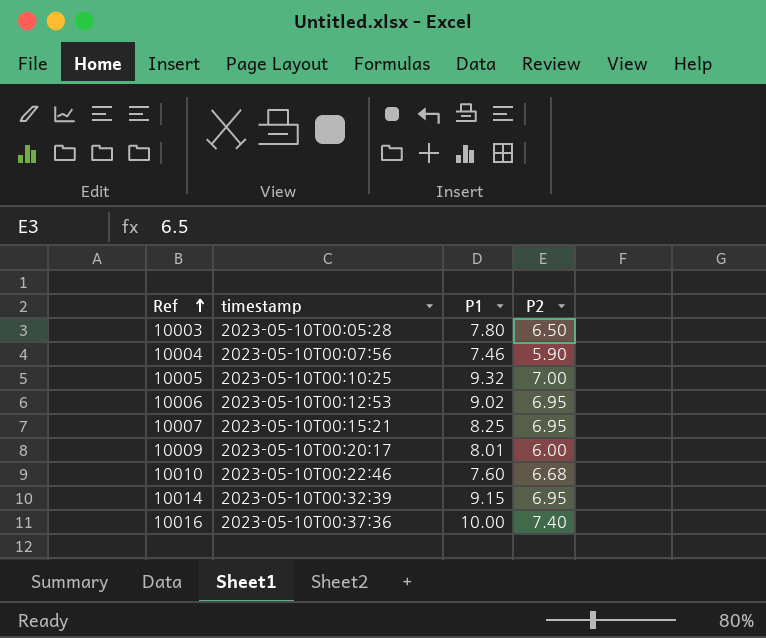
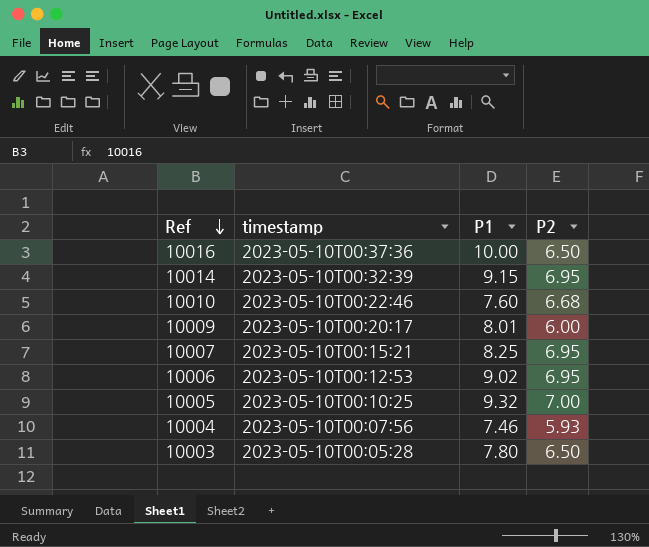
row order: Ref ascending -> Ref descending
10016 | P2: 7.40 -> 6.50
10004 | P2: 5.90 -> 5.93

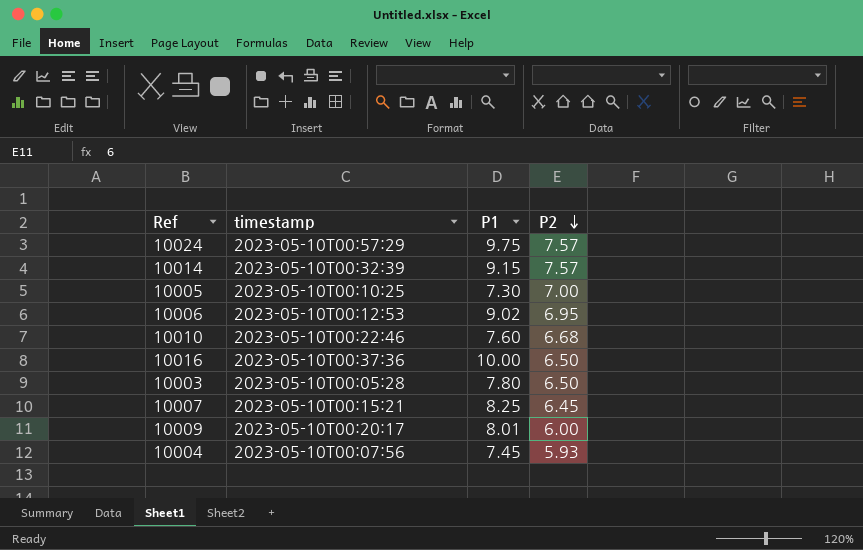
row order: Ref descending -> P2 descending
row 10024: none -> 2023-05-10T00:57:29 | 9.75 | 7.57
10014 | P2: 6.95 -> 7.57
10005 | P1: 9.32 -> 7.30
10007 | P2: 6.95 -> 6.45
10004 | P1: 7.46 -> 7.45

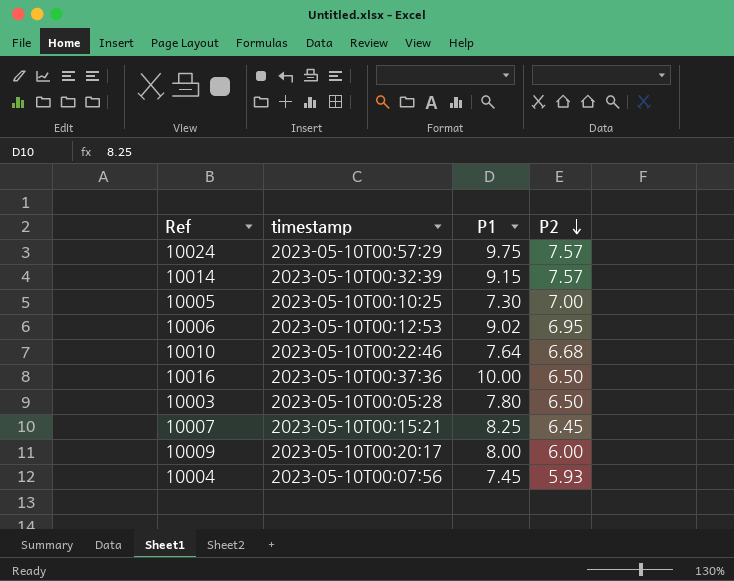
10010 | P1: 7.60 -> 7.64
10009 | P1: 8.01 -> 8.00

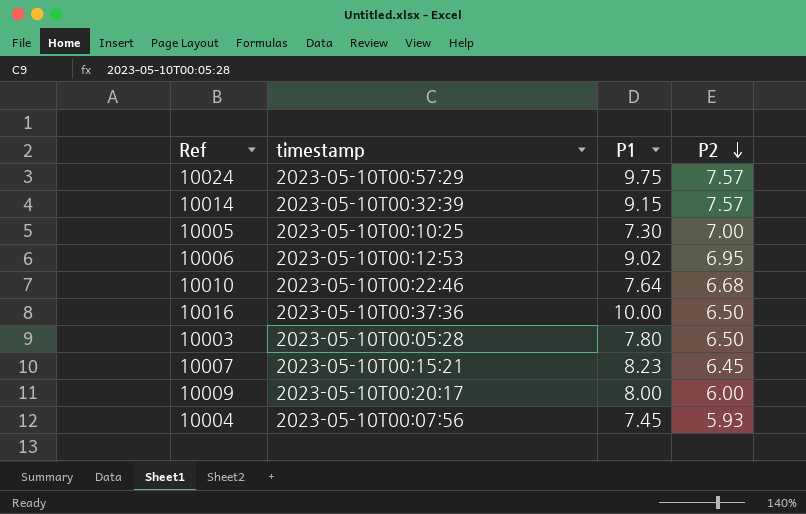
10007 | P1: 8.25 -> 8.23

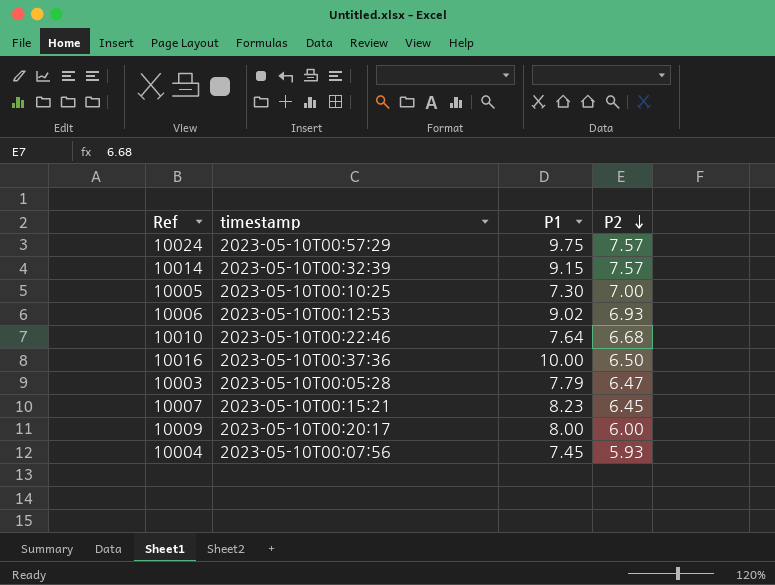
10006 | P2: 6.95 -> 6.93
10003 | P1: 7.80 -> 7.79
10003 | P2: 6.50 -> 6.47

